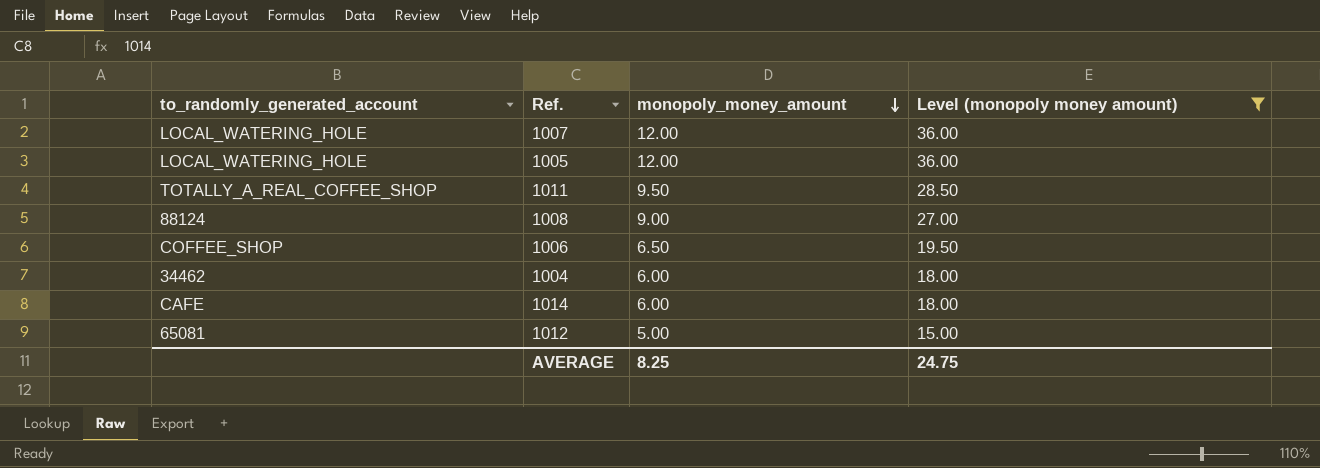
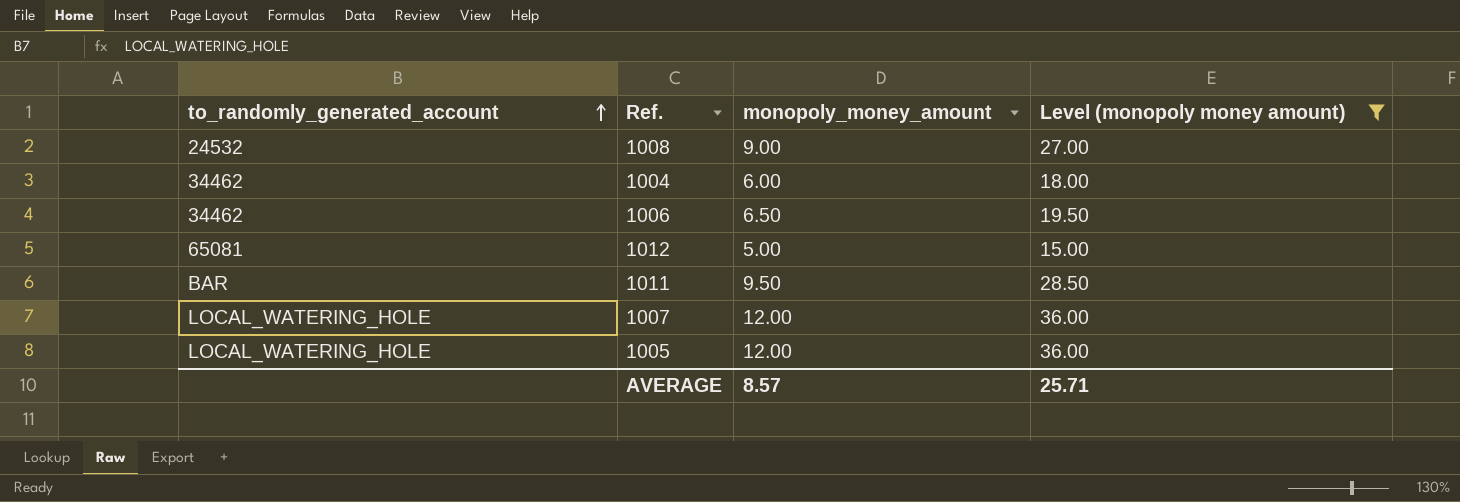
row order: monopoly_money_amount descending -> to_randomly_generated_account ascending
row 1014: CAFE | 6.00 | 18.00 -> none
1008 | to_randomly_generated_account: 88124 -> 24532
1006 | to_randomly_generated_account: COFFEE_SHOP -> 34462
1011 | to_randomly_generated_account: TOTALLY_A_REAL_COFFEE_SHOP -> BAR
AVERAGE | monopoly_money_amount: 8.25 -> 8.57
AVERAGE | Level (monopoly money amount): 24.75 -> 25.71

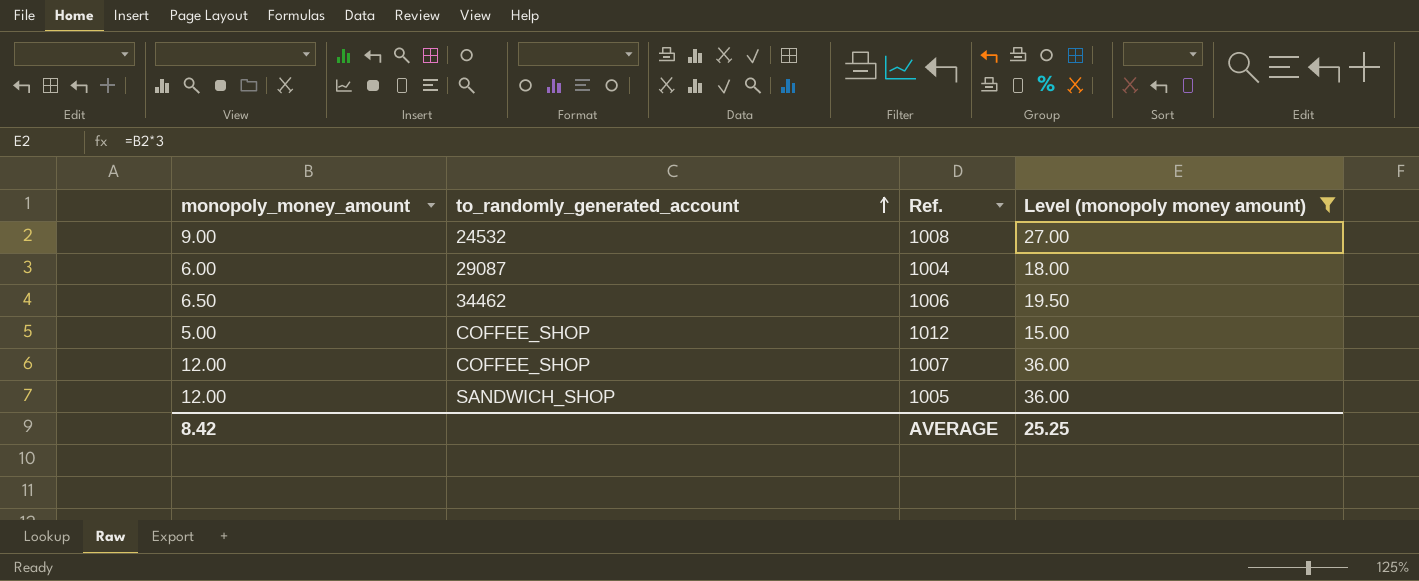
column monopoly_money_amount | position: 3 -> 1
row 1011: BAR | 9.50 | 28.50 -> none
1004 | to_randomly_generated_account: 34462 -> 29087
1012 | to_randomly_generated_account: 65081 -> COFFEE_SHOP
1007 | to_randomly_generated_account: LOCAL_WATERING_HOLE -> COFFEE_SHOP
1005 | to_randomly_generated_account: LOCAL_WATERING_HOLE -> SANDWICH_SHOP
AVERAGE | monopoly_money_amount: 8.57 -> 8.42
AVERAGE | Level (monopoly money amount): 25.71 -> 25.25

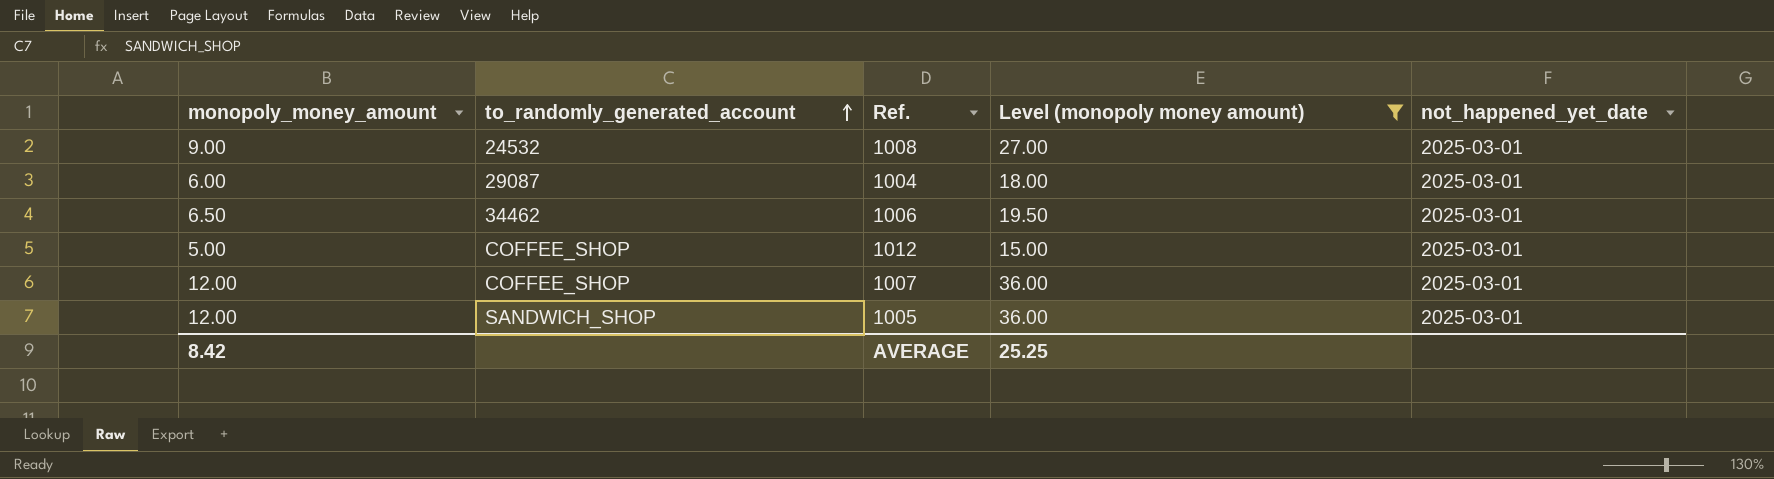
column not_happened_yet_date | position: none -> 5

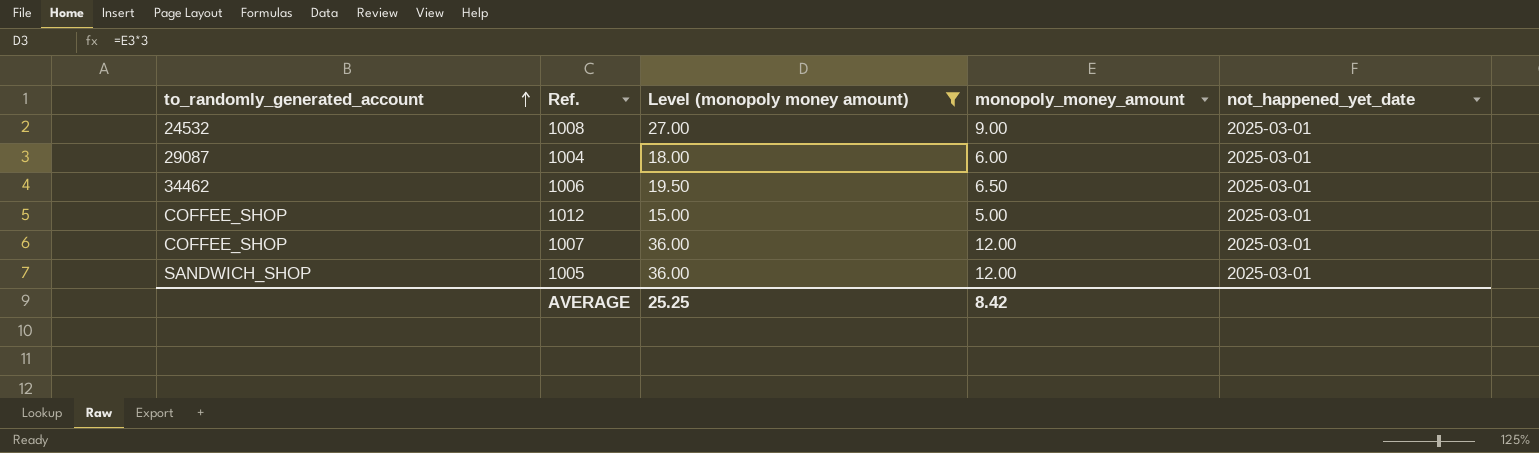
column monopoly_money_amount | position: 1 -> 4

